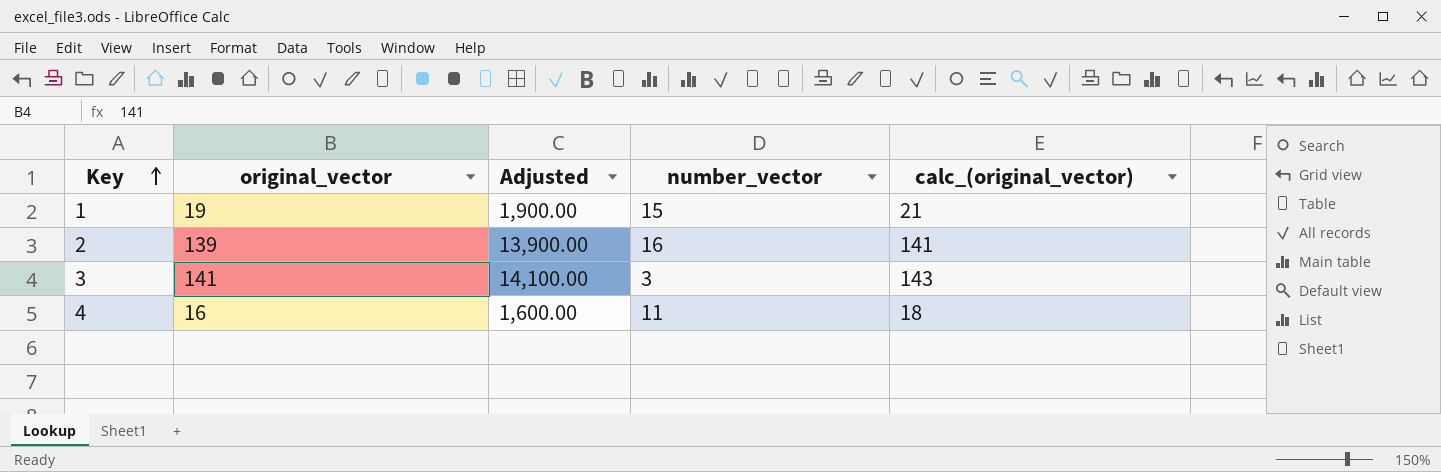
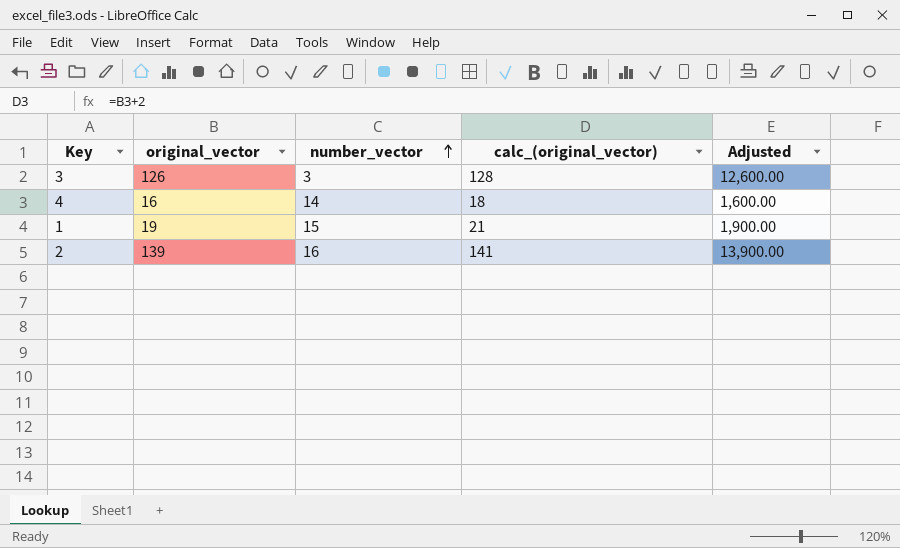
row order: Key ascending -> number_vector ascending
column Adjusted | position: 3 -> 5
3 | original_vector: 141 -> 126
3 | calc_(original_vector): 143 -> 128
3 | Adjusted: 14,100.00 -> 12,600.00
4 | number_vector: 11 -> 14

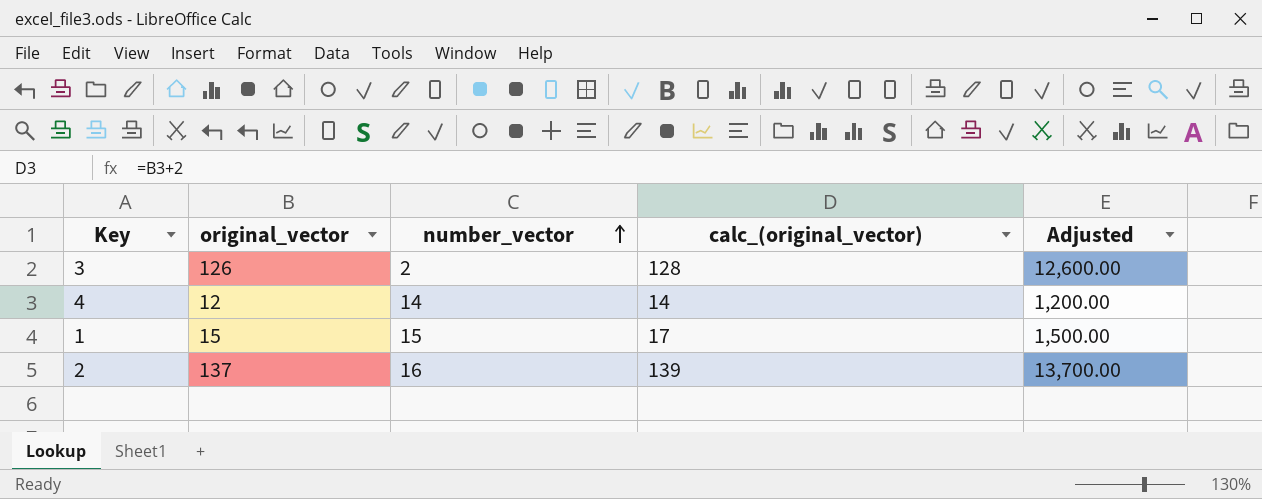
3 | number_vector: 3 -> 2
4 | original_vector: 16 -> 12
4 | calc_(original_vector): 18 -> 14
4 | Adjusted: 1,600.00 -> 1,200.00
1 | original_vector: 19 -> 15
1 | calc_(original_vector): 21 -> 17
1 | Adjusted: 1,900.00 -> 1,500.00
2 | original_vector: 139 -> 137
2 | calc_(original_vector): 141 -> 139
2 | Adjusted: 13,900.00 -> 13,700.00

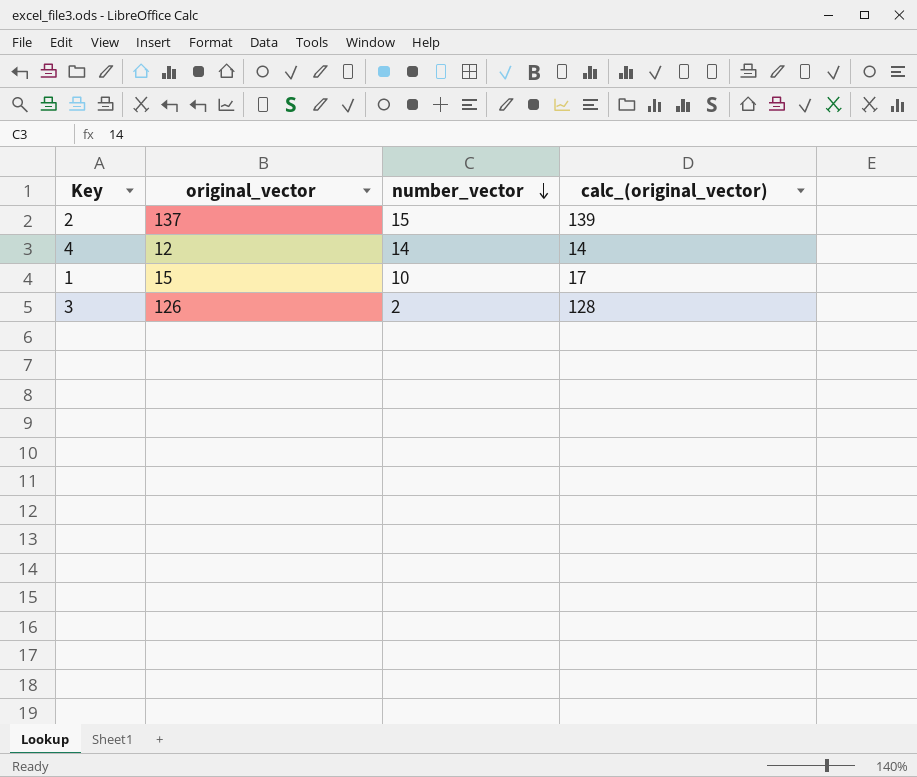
row order: number_vector ascending -> number_vector descending
column Adjusted | formula: [original_vector] * 100 -> none
2 | number_vector: 16 -> 15
1 | number_vector: 15 -> 10

